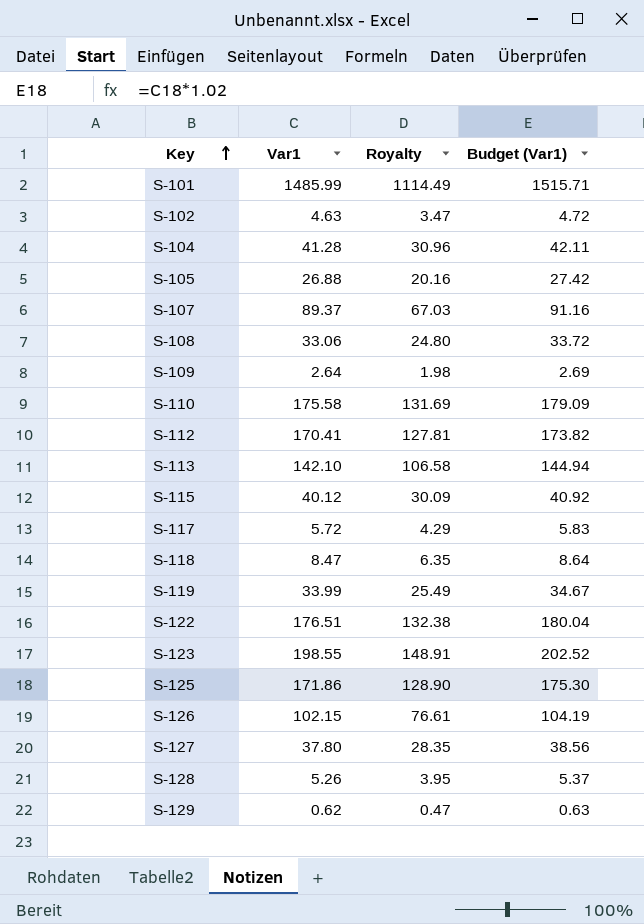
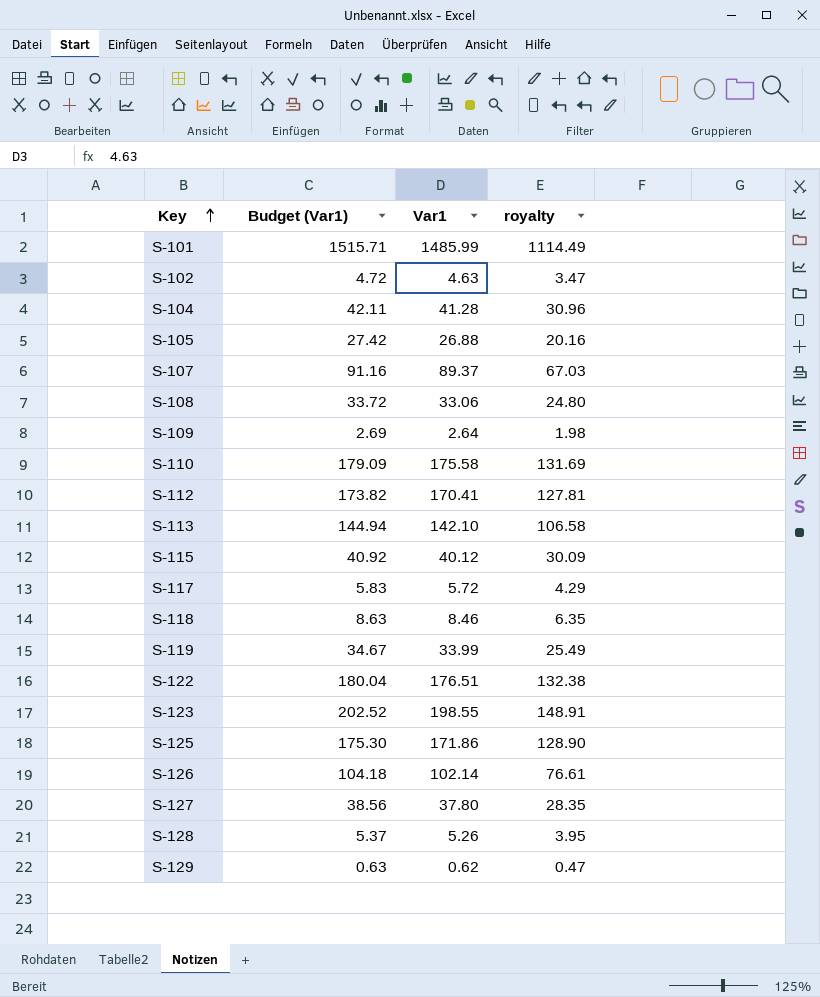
column Budget (Var1) | position: 4 -> 2
column name: Royalty -> royalty
S-118 | Budget (Var1): 8.64 -> 8.63
S-118 | Var1: 8.47 -> 8.46
S-126 | Budget (Var1): 104.19 -> 104.18
S-126 | Var1: 102.15 -> 102.14

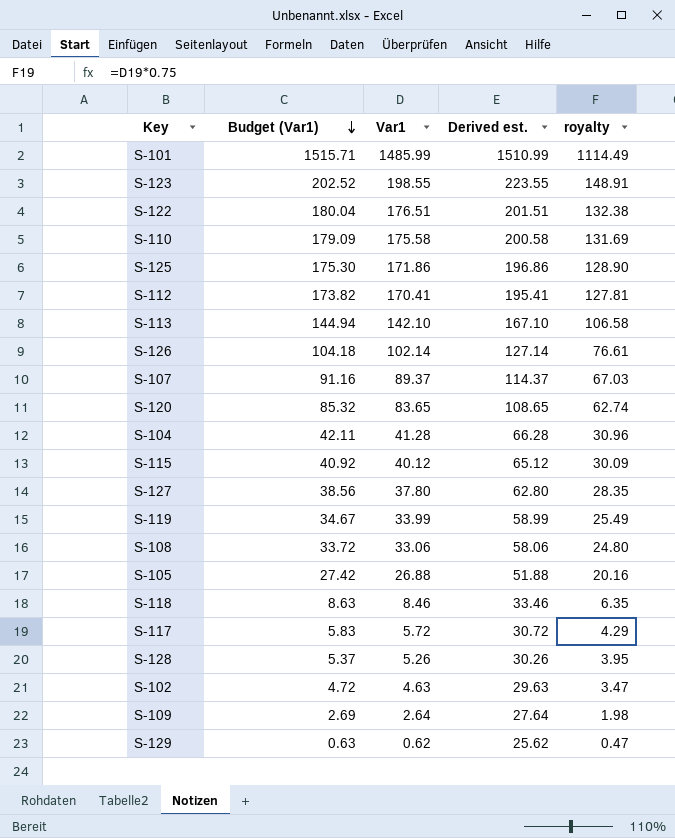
row order: Key ascending -> Budget (Var1) descending
column Derived est. | formula: none -> [Var1] + 25
row S-120: none -> 85.32 | 83.65 | 108.65 | 62.74

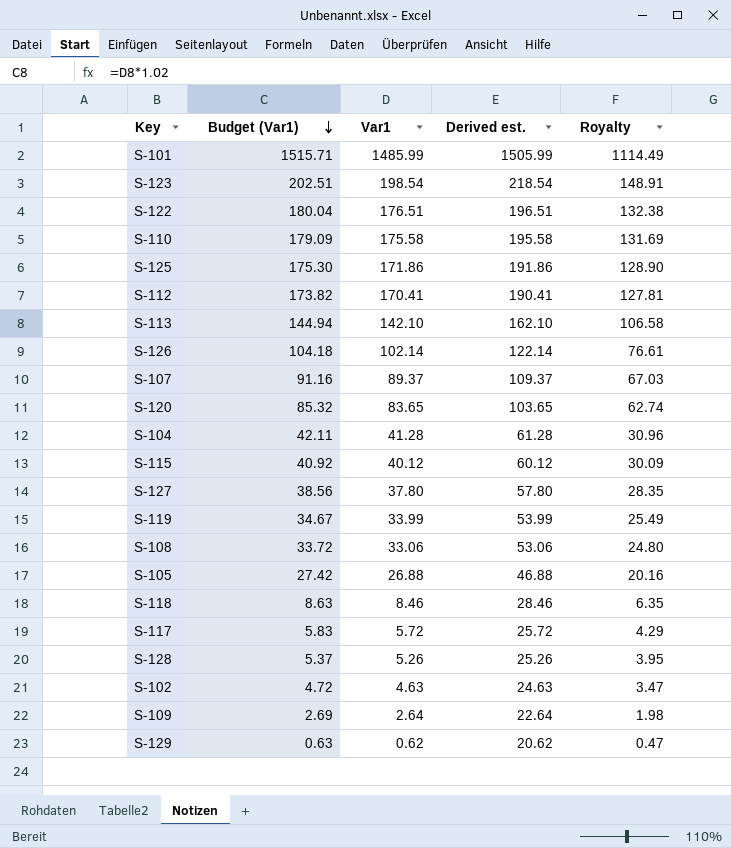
column Derived est. | formula: [Var1] + 25 -> [Var1] + 20
column name: royalty -> Royalty
S-123 | Budget (Var1): 202.52 -> 202.51
S-123 | Var1: 198.55 -> 198.54

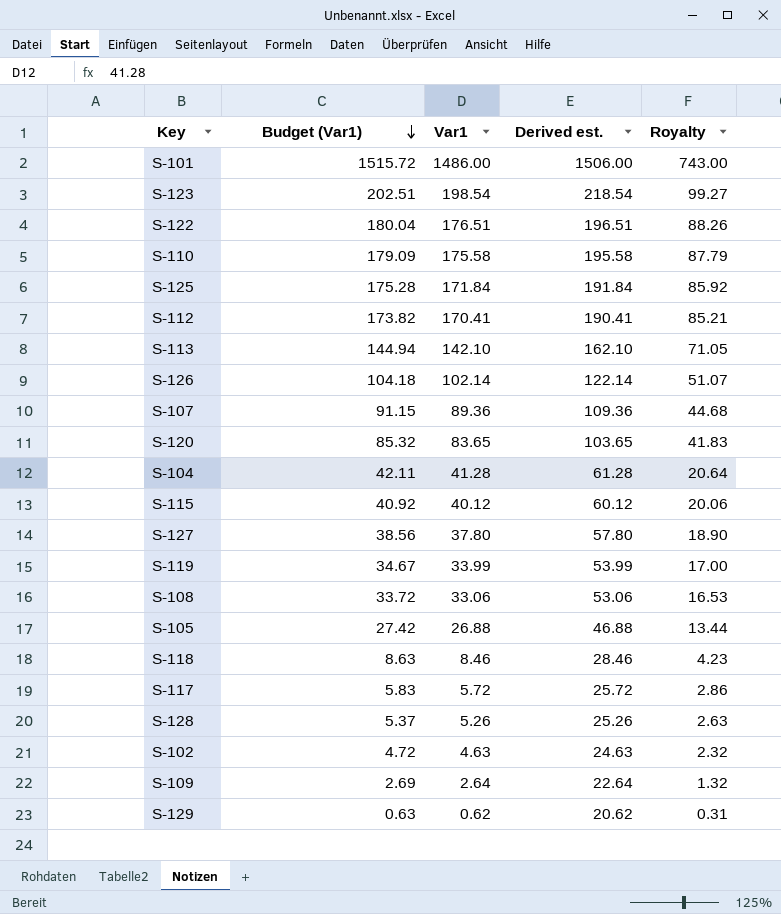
column Royalty | formula: [Var1] * 0.75 -> [Var1] * 0.5
S-101 | Budget (Var1): 1515.71 -> 1515.72
S-101 | Var1: 1485.99 -> 1486.00
S-101 | Derived est.: 1505.99 -> 1506.00
S-125 | Budget (Var1): 175.30 -> 175.28
S-125 | Var1: 171.86 -> 171.84
S-125 | Derived est.: 191.86 -> 191.84
S-107 | Budget (Var1): 91.16 -> 91.15
S-107 | Var1: 89.37 -> 89.36
S-107 | Derived est.: 109.37 -> 109.36

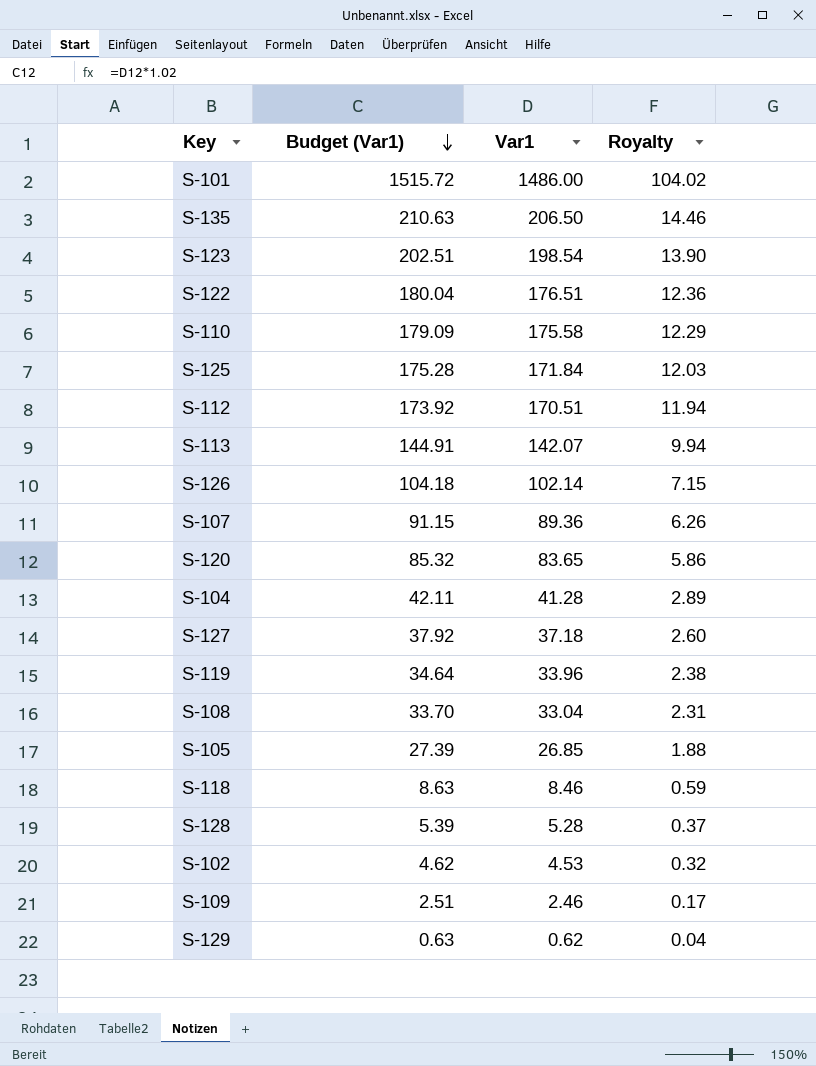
column Derived est. | formula: [Var1] + 20 -> none
column Royalty | formula: [Var1] * 0.5 -> [Var1] * 0.07
row S-115: 40.92 | 40.12 | 60.12 | 20.06 -> none
row S-117: 5.83 | 5.72 | 25.72 | 2.86 -> none
row S-135: none -> 210.63 | 206.50 | 14.46
S-112 | Budget (Var1): 173.82 -> 173.92
S-112 | Var1: 170.41 -> 170.51
S-113 | Budget (Var1): 144.94 -> 144.91
S-113 | Var1: 142.10 -> 142.07
S-127 | Budget (Var1): 38.56 -> 37.92
S-127 | Var1: 37.80 -> 37.18
S-119 | Budget (Var1): 34.67 -> 34.64
S-119 | Var1: 33.99 -> 33.96
S-108 | Budget (Var1): 33.72 -> 33.70
S-108 | Var1: 33.06 -> 33.04
S-105 | Budget (Var1): 27.42 -> 27.39
S-105 | Var1: 26.88 -> 26.85
S-128 | Budget (Var1): 5.37 -> 5.39
S-128 | Var1: 5.26 -> 5.28
S-102 | Budget (Var1): 4.72 -> 4.62
S-102 | Var1: 4.63 -> 4.53
S-109 | Budget (Var1): 2.69 -> 2.51
S-109 | Var1: 2.64 -> 2.46

